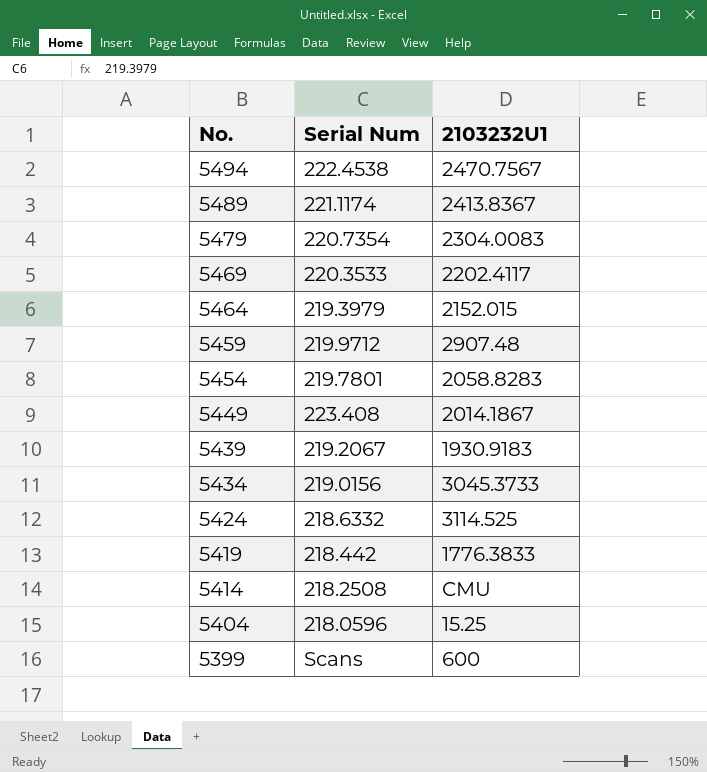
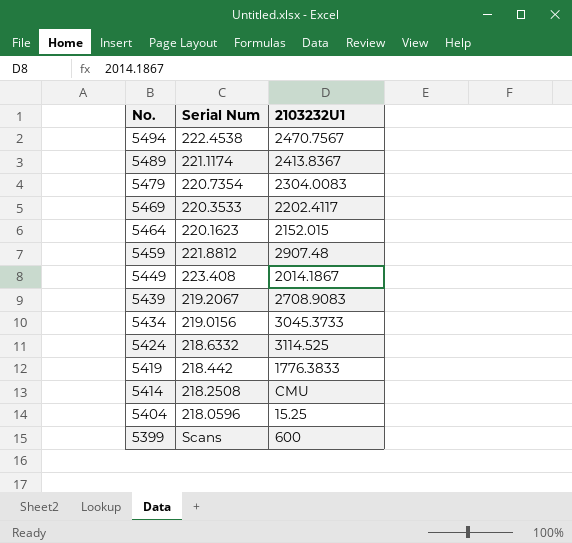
row 5454: 219.7801 | 2058.8283 -> none
5464 | Serial Num: 219.3979 -> 220.1623
5459 | Serial Num: 219.9712 -> 221.8812
5439 | 2103232U1: 1930.9183 -> 2708.9083

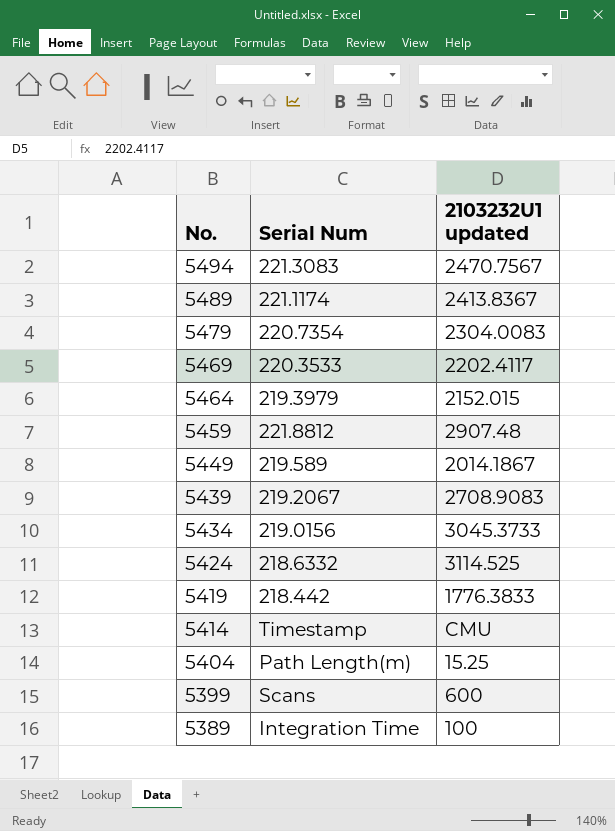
column name: 2103232U1 -> 2103232U1 updated
5494 | Serial Num: 222.4538 -> 221.3083
5464 | Serial Num: 220.1623 -> 219.3979
5449 | Serial Num: 223.408 -> 219.589
5414 | Serial Num: 218.2508 -> Timestamp
5404 | Serial Num: 218.0596 -> Path Length(m)
row 5389: none -> Integration Time | 100

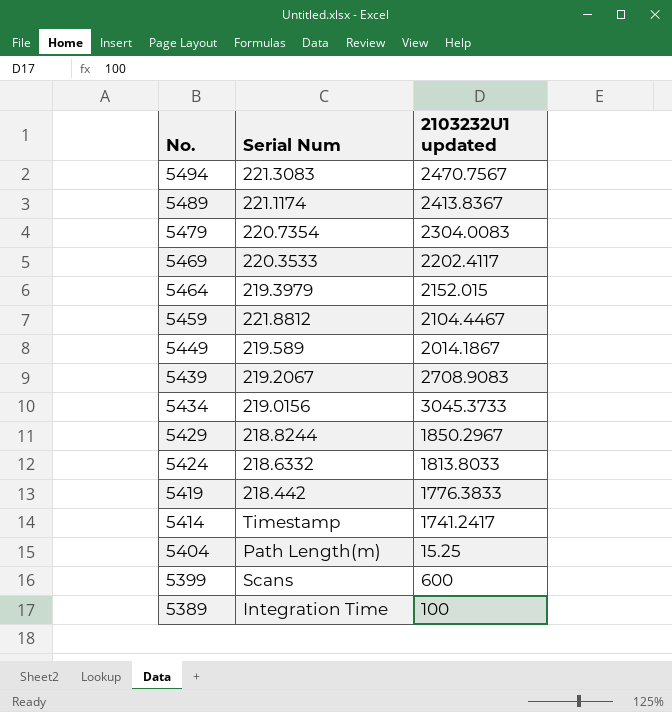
5459 | 2103232U1 updated: 2907.48 -> 2104.4467
row 5429: none -> 218.8244 | 1850.2967
5424 | 2103232U1 updated: 3114.525 -> 1813.8033
5414 | 2103232U1 updated: CMU -> 1741.2417

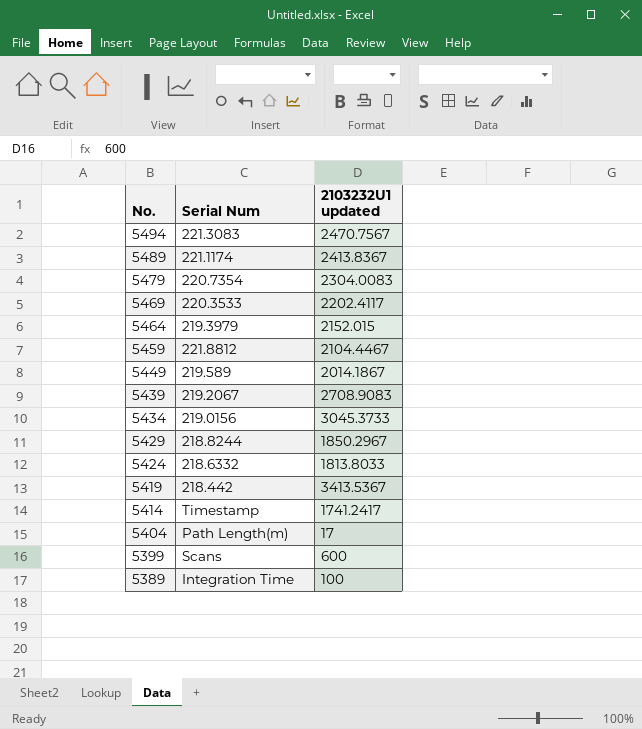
5419 | 2103232U1 updated: 1776.3833 -> 3413.5367
5404 | 2103232U1 updated: 15.25 -> 17

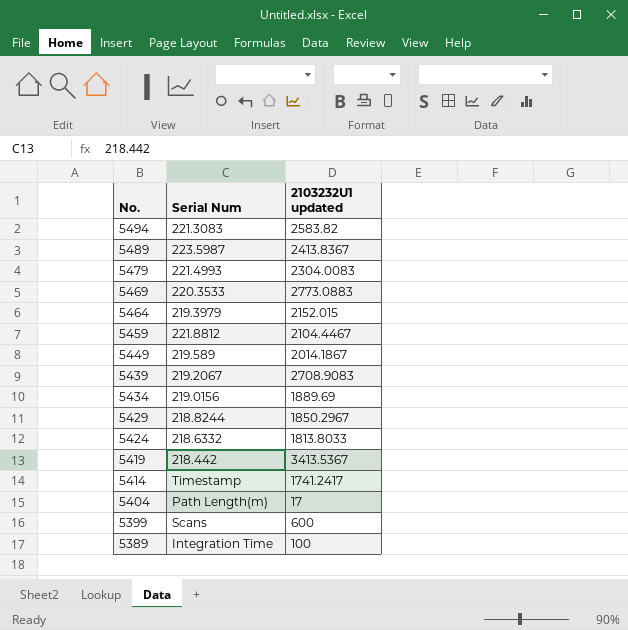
5494 | 2103232U1 updated: 2470.7567 -> 2583.82
5489 | Serial Num: 221.1174 -> 223.5987
5479 | Serial Num: 220.7354 -> 221.4993
5469 | 2103232U1 updated: 2202.4117 -> 2773.0883
5434 | 2103232U1 updated: 3045.3733 -> 1889.69

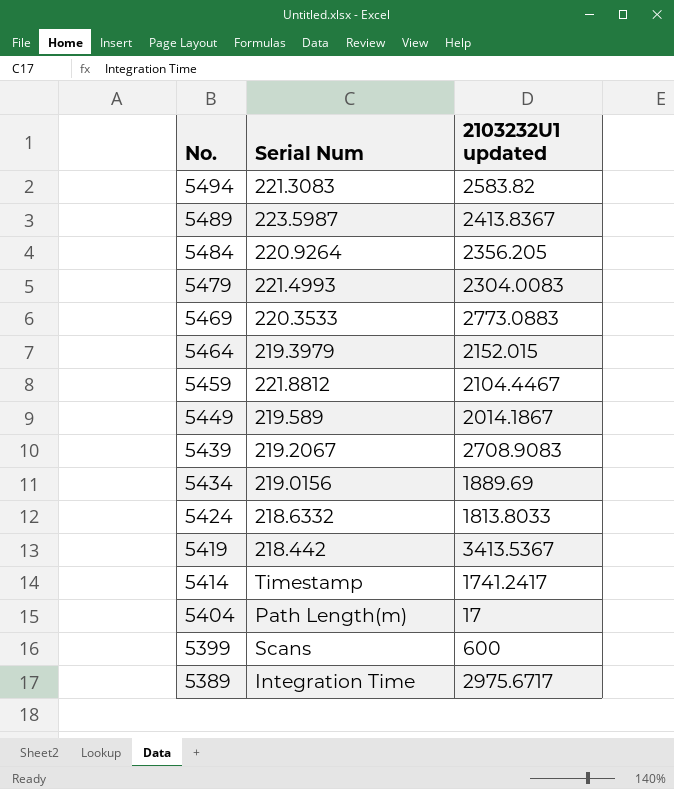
row 5429: 218.8244 | 1850.2967 -> none
row 5484: none -> 220.9264 | 2356.205
5389 | 2103232U1 updated: 100 -> 2975.6717

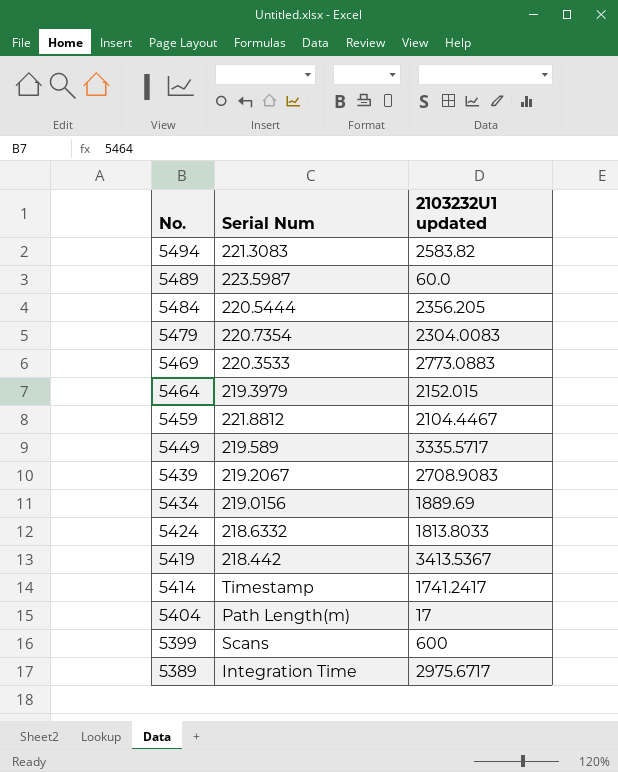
5489 | 2103232U1 updated: 2413.8367 -> 60.0
5484 | Serial Num: 220.9264 -> 220.5444
5479 | Serial Num: 221.4993 -> 220.7354
5449 | 2103232U1 updated: 2014.1867 -> 3335.5717

